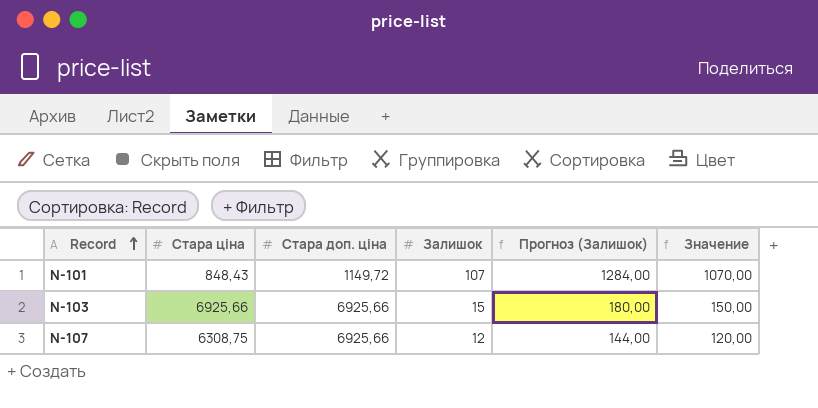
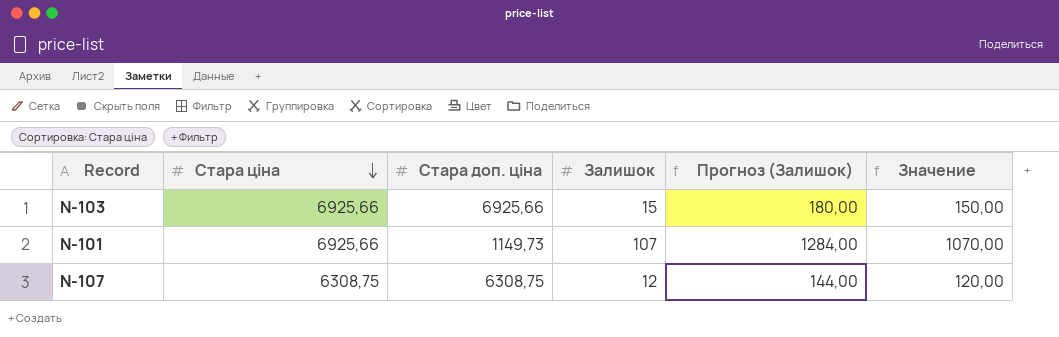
row order: Record ascending -> Стара ціна descending
N-101 | Стара ціна: 848,43 -> 6925,66
N-101 | Стара доп. ціна: 1149,72 -> 1149,73
N-107 | Стара доп. ціна: 6925,66 -> 6308,75

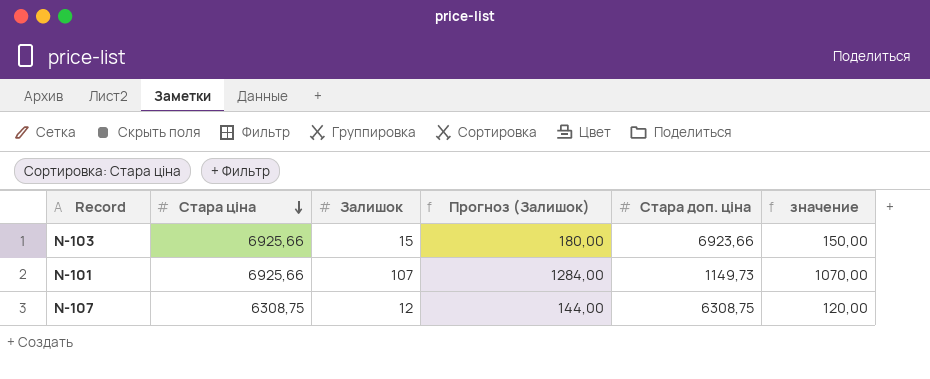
column Стара доп. ціна | position: 3 -> 5
column name: Значение -> значение
N-103 | Стара доп. ціна: 6925,66 -> 6923,66

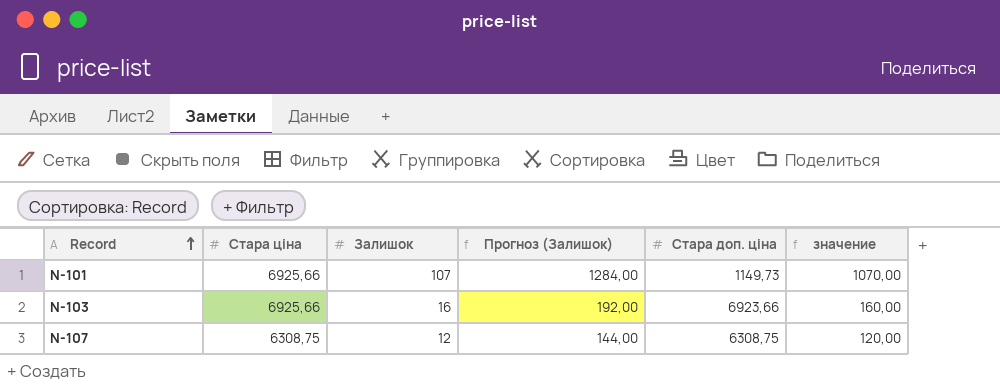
row order: Стара ціна descending -> Record ascending
N-103 | Залишок: 15 -> 16
N-103 | Прогноз (Залишок): 180,00 -> 192,00
N-103 | значение: 150,00 -> 160,00

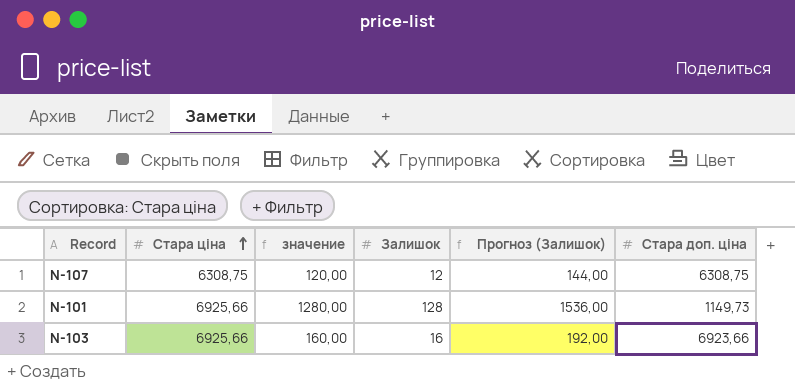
row order: Record ascending -> Стара ціна ascending
column значение | position: 6 -> 3
N-101 | значение: 1070,00 -> 1280,00
N-101 | Залишок: 107 -> 128
N-101 | Прогноз (Залишок): 1284,00 -> 1536,00

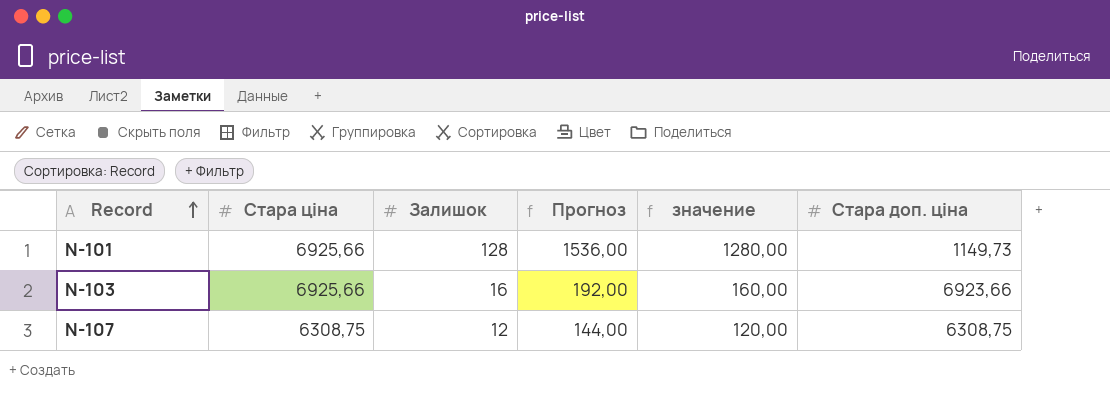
row order: Стара ціна ascending -> Record ascending
column name: Прогноз (Залишок) -> Прогноз
column значение | position: 3 -> 5

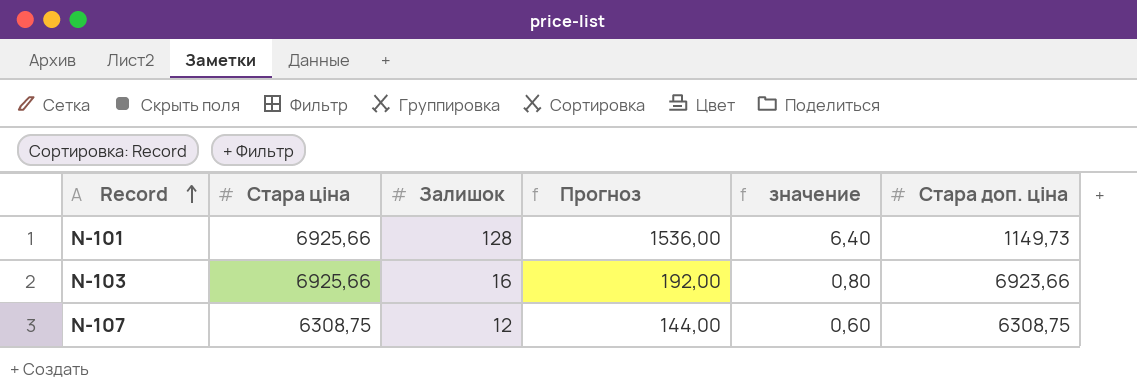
column значение | formula: [Залишок] * 10 -> [Залишок] * 0,05

